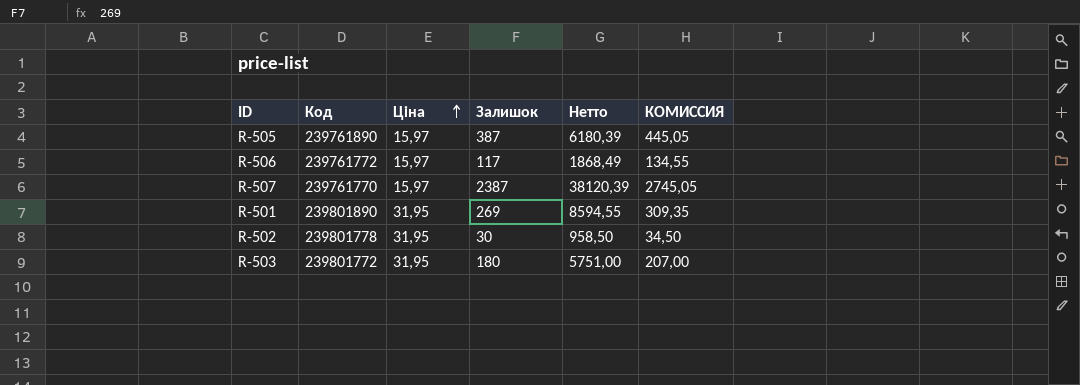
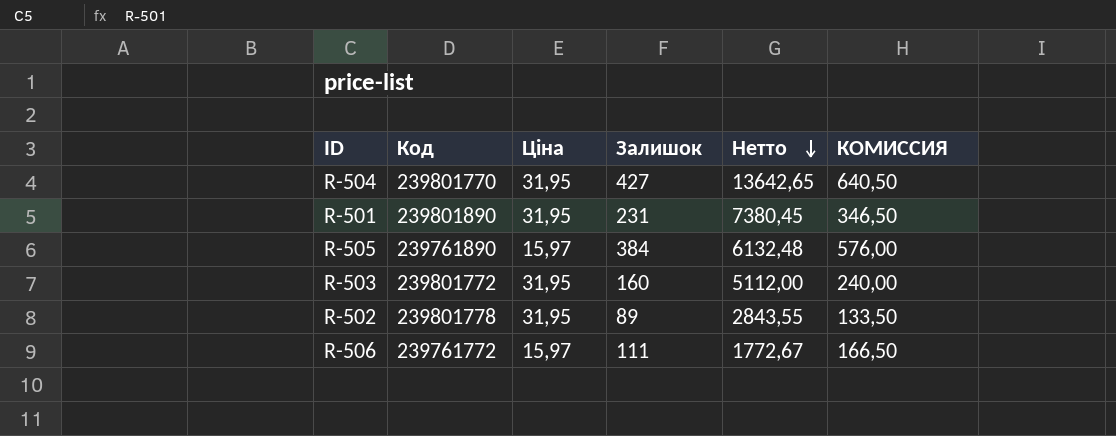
row order: Ціна ascending -> Нетто descending
column КОМИССИЯ | formula: [Залишок] * 1,15 -> [Залишок] * 1,5
row R-507: 239761770 | 15,97 | 2387 | 38120,39 | 2745,05 -> none
row R-504: none -> 239801770 | 31,95 | 427 | 13642,65 | 640,50
R-501 | Залишок: 269 -> 231
R-501 | Нетто: 8594,55 -> 7380,45
R-505 | Залишок: 387 -> 384
R-505 | Нетто: 6180,39 -> 6132,48
R-503 | Залишок: 180 -> 160
R-503 | Нетто: 5751,00 -> 5112,00
R-502 | Залишок: 30 -> 89
R-502 | Нетто: 958,50 -> 2843,55
R-506 | Залишок: 117 -> 111
R-506 | Нетто: 1868,49 -> 1772,67

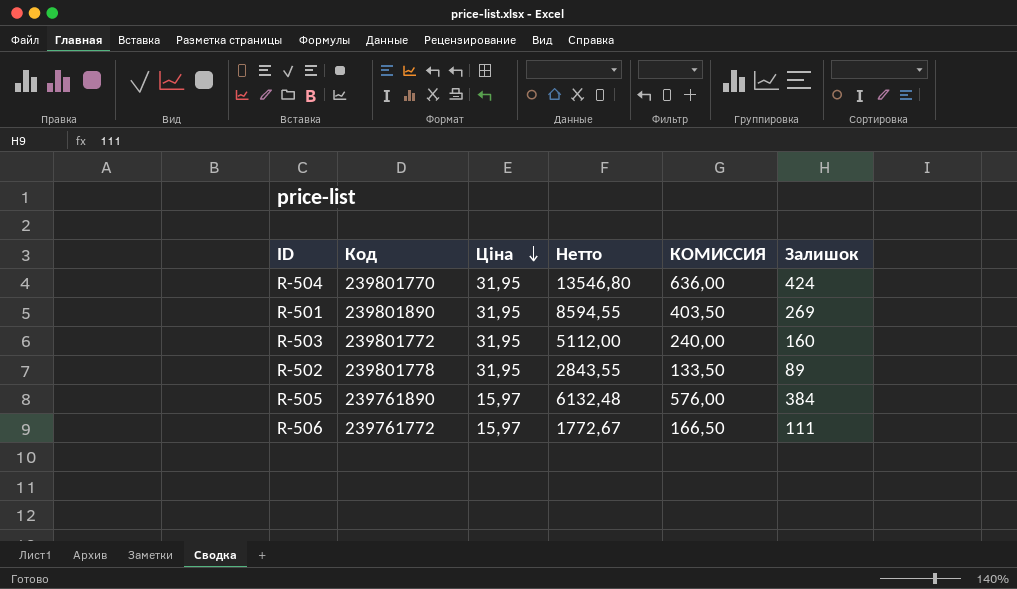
row order: Нетто descending -> Ціна descending
column Залишок | position: 4 -> 6
R-504 | Нетто: 13642,65 -> 13546,80
R-504 | КОМИССИЯ: 640,50 -> 636,00
R-504 | Залишок: 427 -> 424
R-501 | Нетто: 7380,45 -> 8594,55
R-501 | КОМИССИЯ: 346,50 -> 403,50
R-501 | Залишок: 231 -> 269

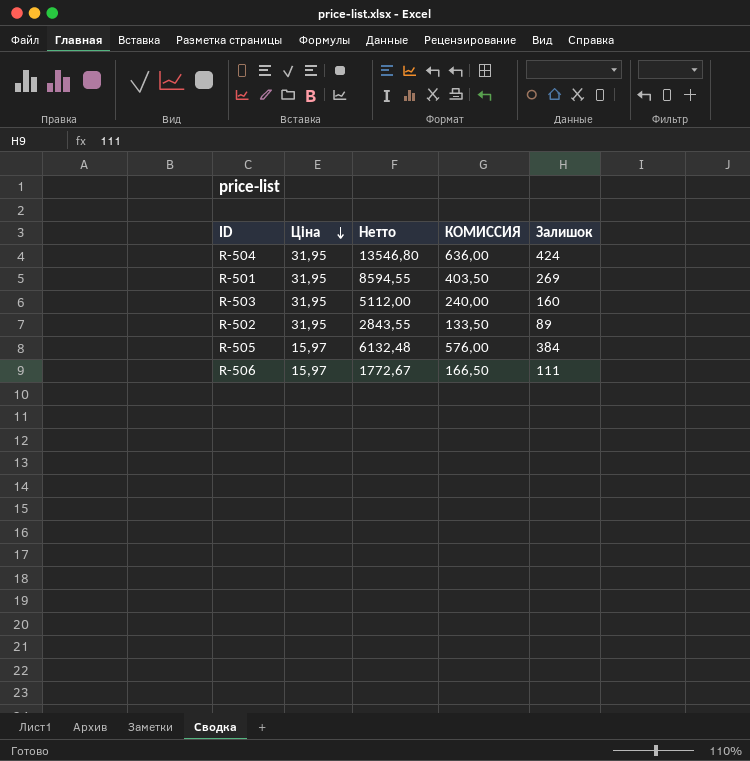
column Код | position: 2 -> none

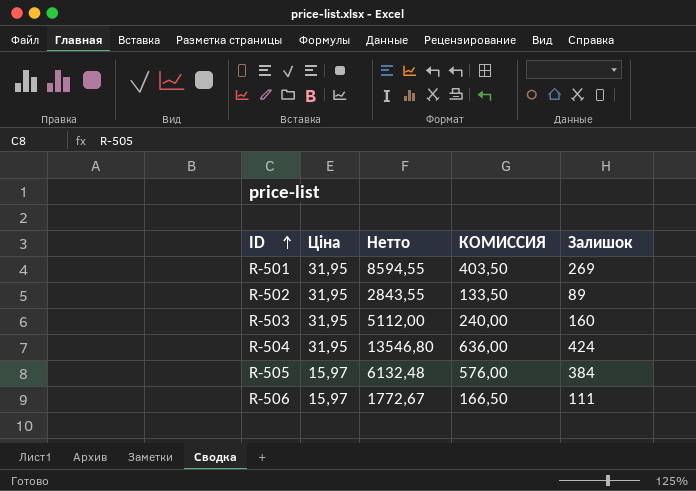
row order: Ціна descending -> ID ascending

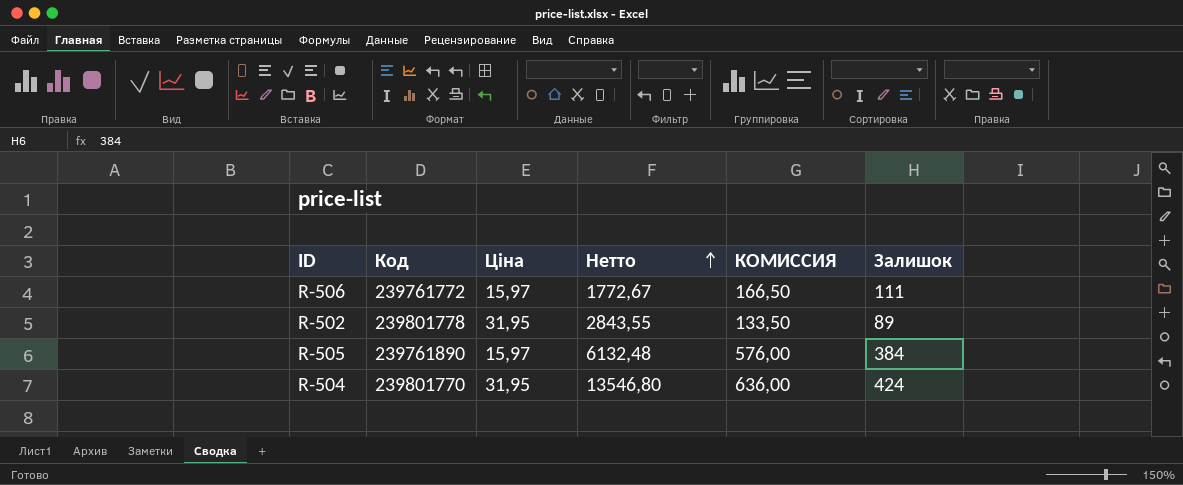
row order: ID ascending -> Нетто ascending
column Код | position: none -> 2
row R-501: 31,95 | 8594,55 | 403,50 | 269 -> none
row R-503: 31,95 | 5112,00 | 240,00 | 160 -> none

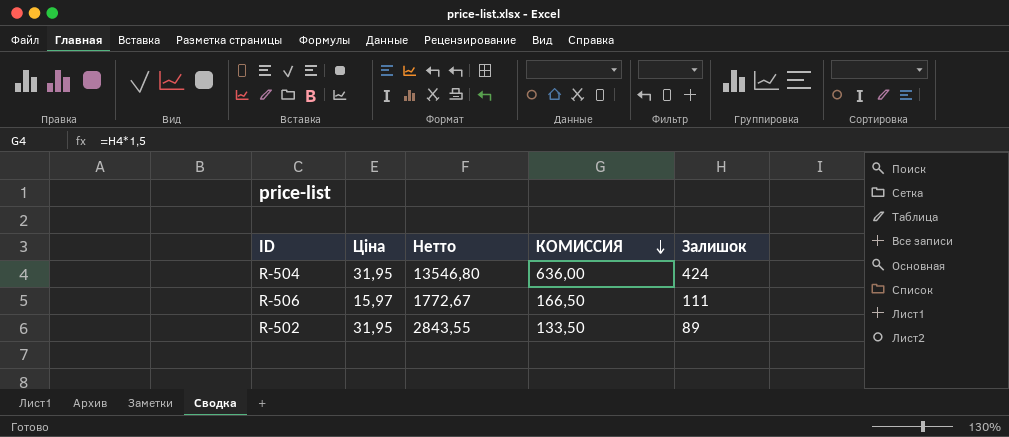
row order: Нетто ascending -> КОМИССИЯ descending
column Код | position: 2 -> none
row R-505: 239761890 | 15,97 | 6132,48 | 576,00 | 384 -> none

